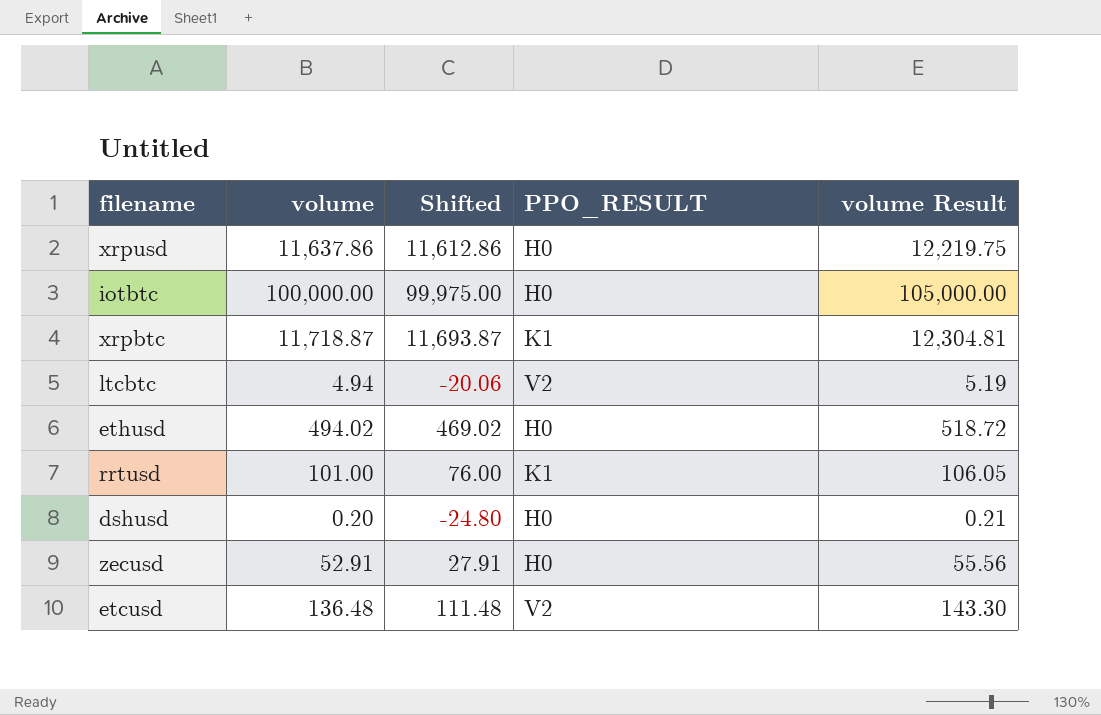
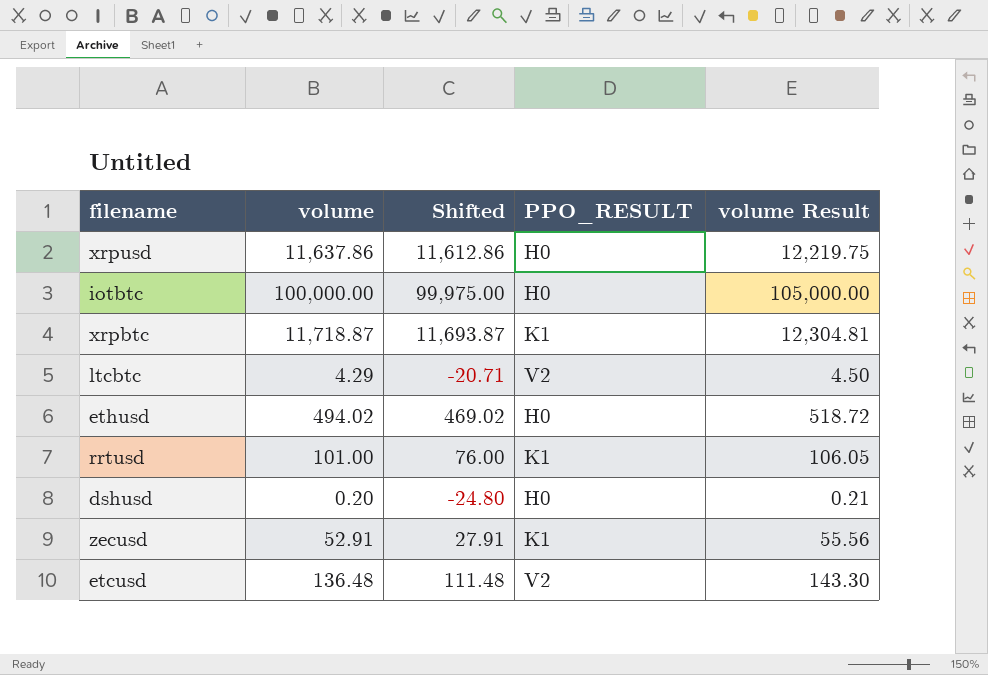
ltcbtc | volume: 4.94 -> 4.29
ltcbtc | Shifted: -20.06 -> -20.71
ltcbtc | volume Result: 5.19 -> 4.50
zecusd | PPO_RESULT: H0 -> K1

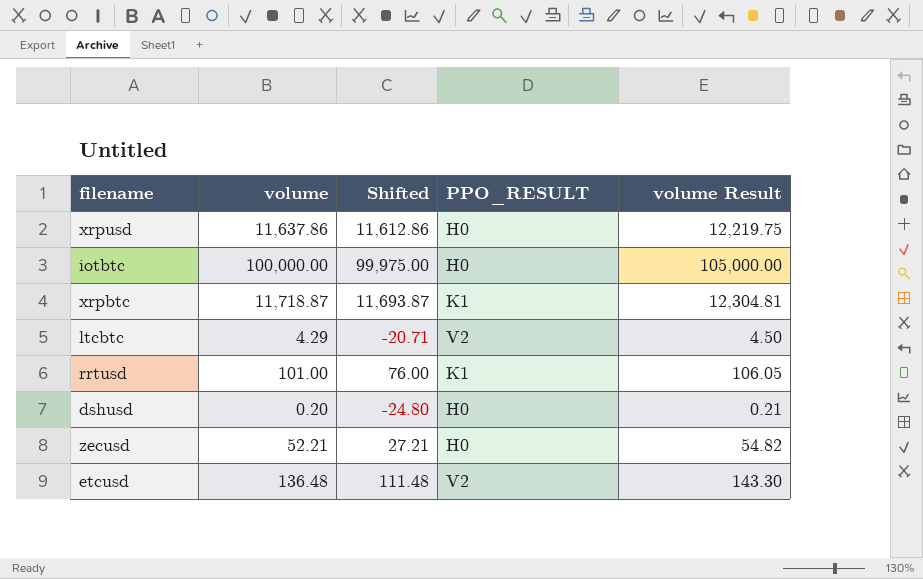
row ethusd: 494.02 | 469.02 | H0 | 518.72 -> none
zecusd | volume: 52.91 -> 52.21
zecusd | Shifted: 27.91 -> 27.21
zecusd | PPO_RESULT: K1 -> H0
zecusd | volume Result: 55.56 -> 54.82

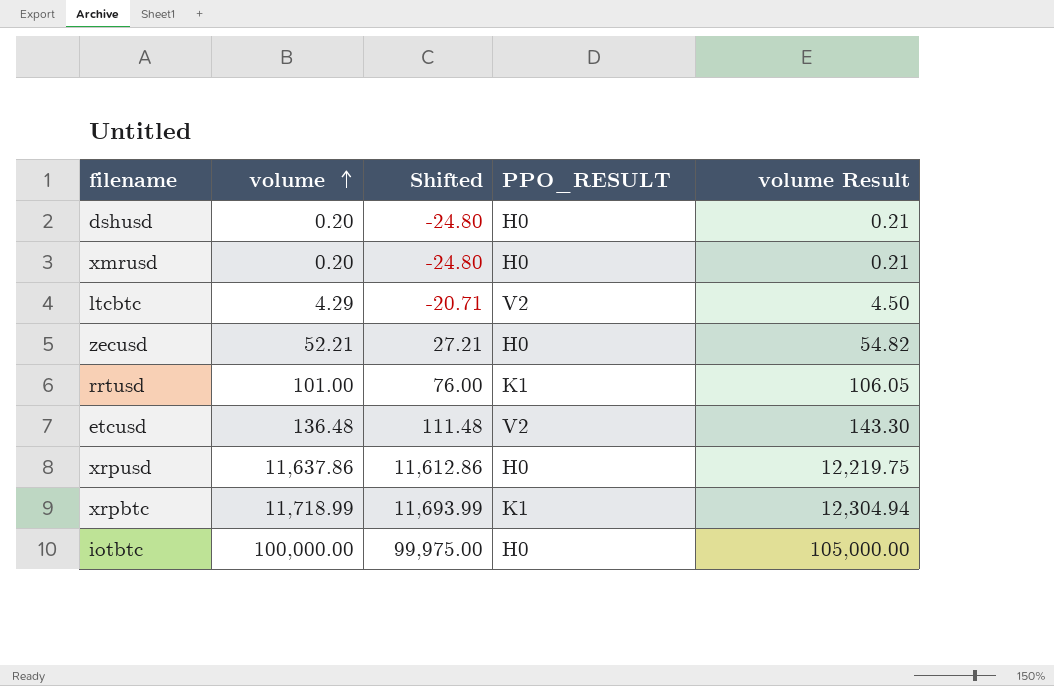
row order: none -> volume ascending
row xmrusd: none -> 0.20 | -24.80 | H0 | 0.21
xrpbtc | volume: 11,718.87 -> 11,718.99
xrpbtc | Shifted: 11,693.87 -> 11,693.99
xrpbtc | volume Result: 12,304.81 -> 12,304.94

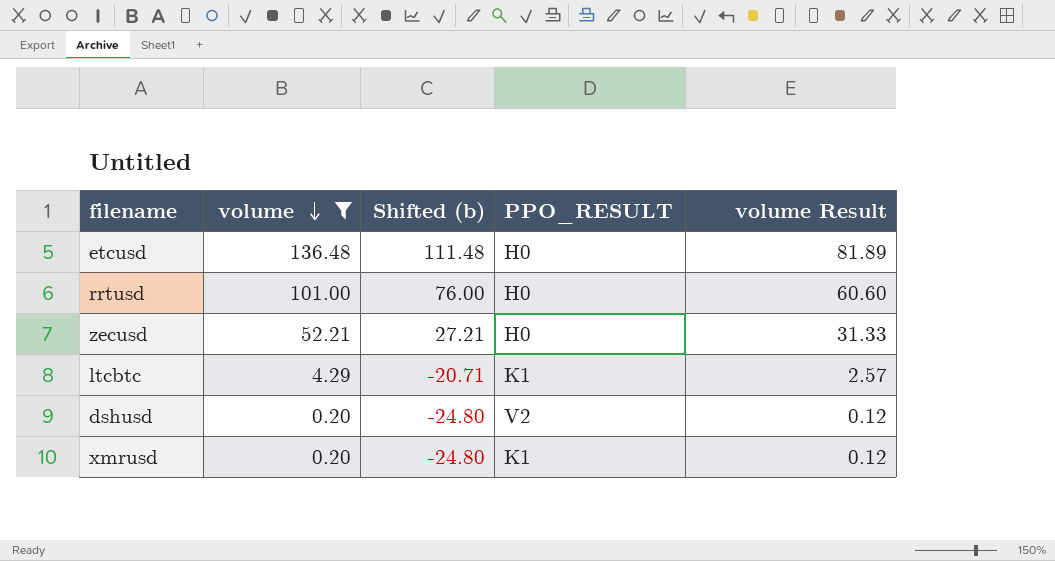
filter: none -> volume <= 136.48
row order: volume ascending -> volume descending
column name: Shifted -> Shifted (b)
column volume Result | formula: [volume] * 1.05 -> [volume] * 0.6
etcusd | PPO_RESULT: V2 -> H0
rrtusd | PPO_RESULT: K1 -> H0
ltcbtc | PPO_RESULT: V2 -> K1
dshusd | PPO_RESULT: H0 -> V2
xmrusd | PPO_RESULT: H0 -> K1

